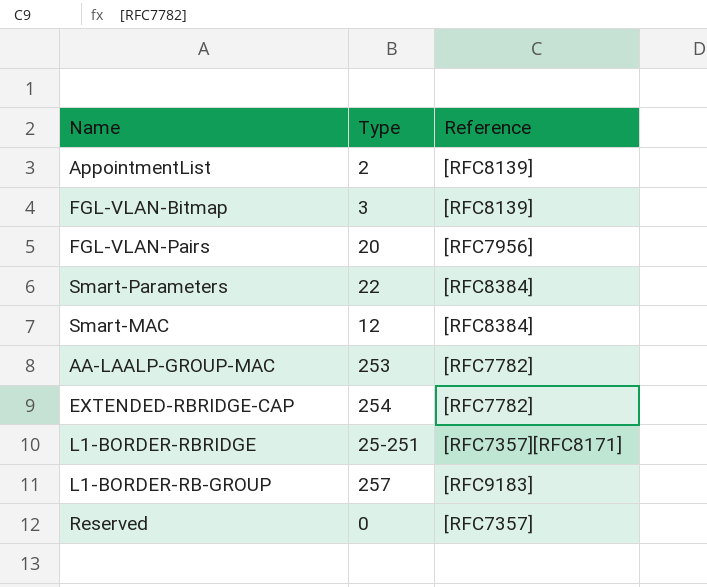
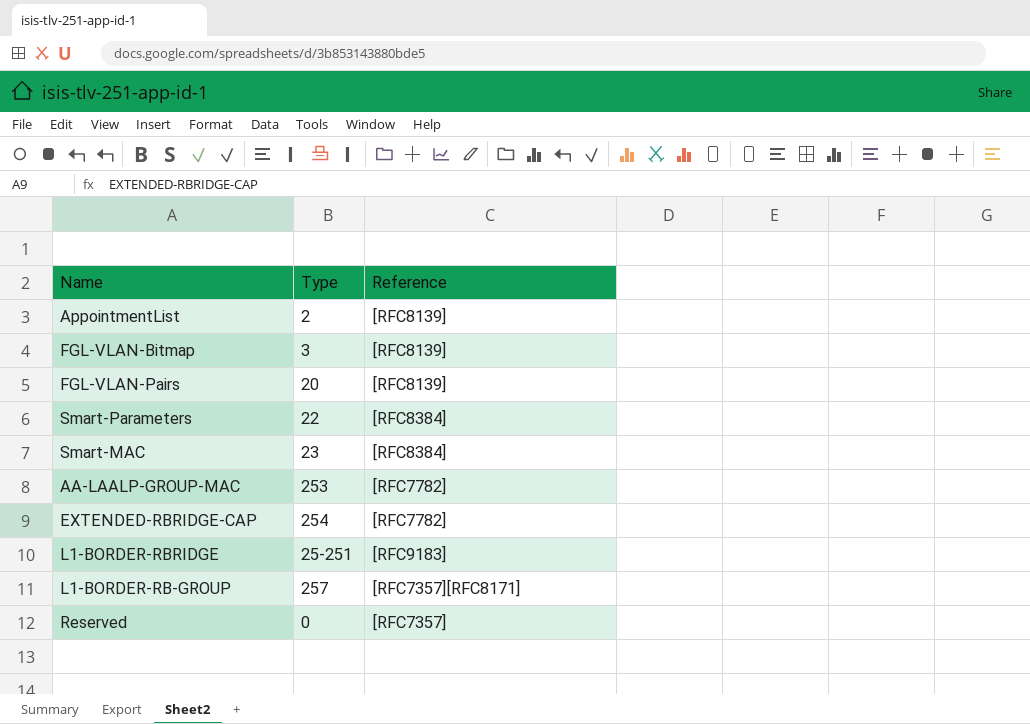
FGL-VLAN-Pairs | Reference: [RFC7956] -> [RFC8139]
Smart-MAC | Type: 12 -> 23
L1-BORDER-RBRIDGE | Reference: [RFC7357][RFC8171] -> [RFC9183]
L1-BORDER-RB-GROUP | Reference: [RFC9183] -> [RFC7357][RFC8171]

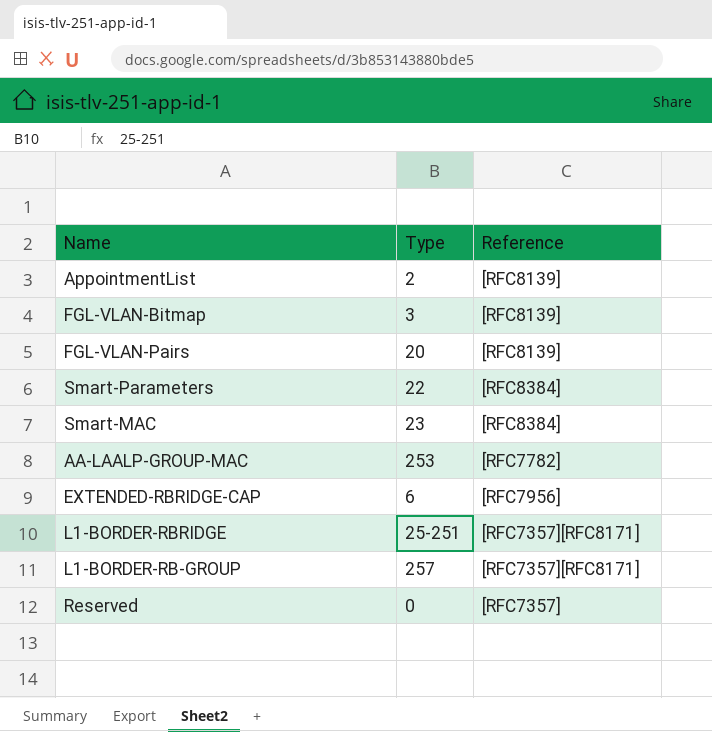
EXTENDED-RBRIDGE-CAP | Type: 254 -> 6
EXTENDED-RBRIDGE-CAP | Reference: [RFC7782] -> [RFC7956]
L1-BORDER-RBRIDGE | Reference: [RFC9183] -> [RFC7357][RFC8171]

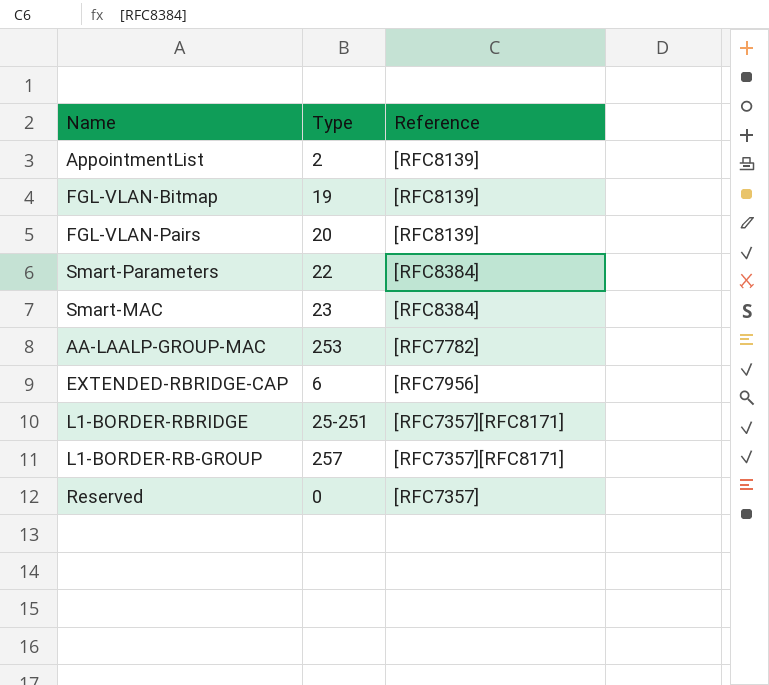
FGL-VLAN-Bitmap | Type: 3 -> 19

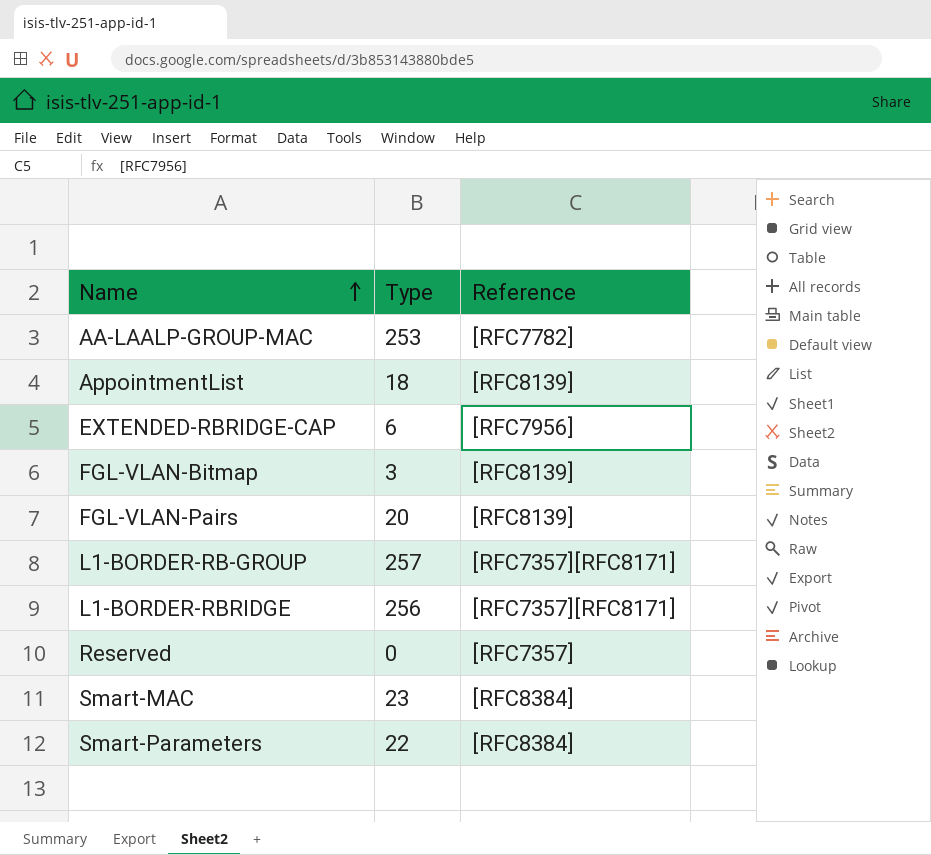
row order: none -> Name ascending
AppointmentList | Type: 2 -> 18
FGL-VLAN-Bitmap | Type: 19 -> 3
L1-BORDER-RBRIDGE | Type: 25-251 -> 256

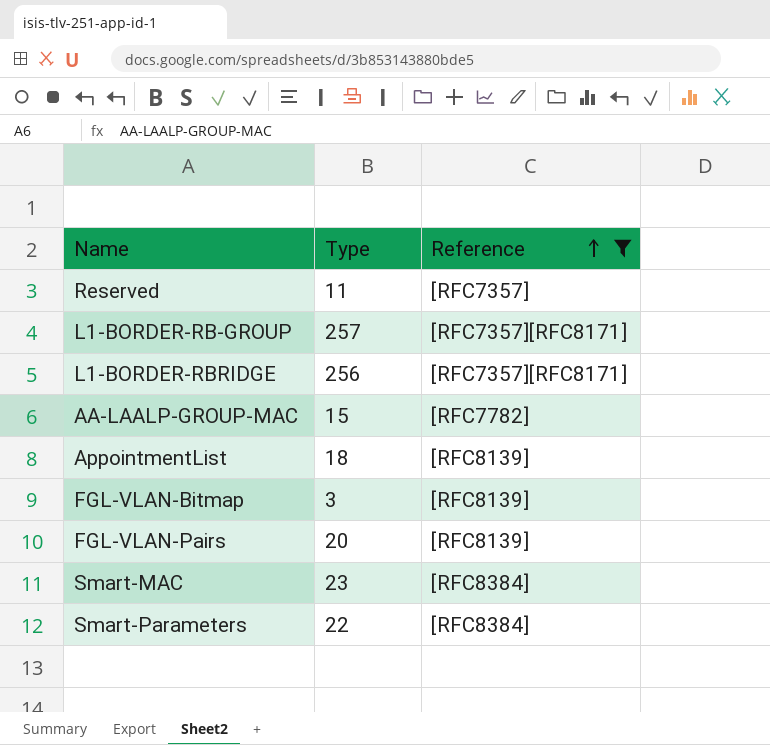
filter: none -> Reference != [RFC7956]
row order: Name ascending -> Reference ascending
Reserved | Type: 0 -> 11
AA-LAALP-GROUP-MAC | Type: 253 -> 15

